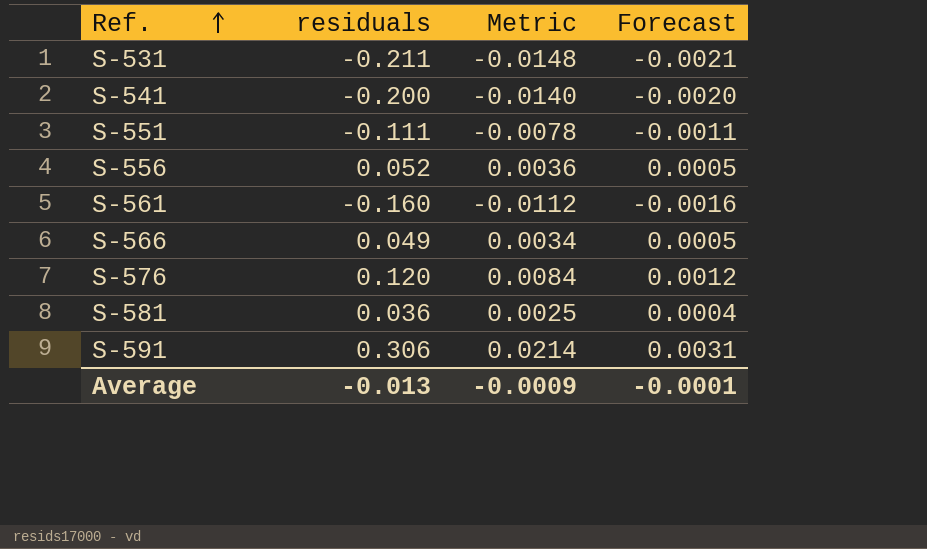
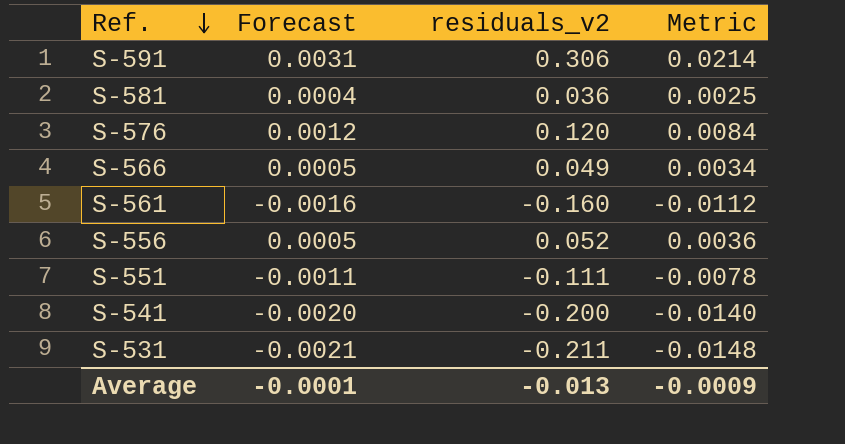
row order: Ref. ascending -> Ref. descending
column Forecast | position: 4 -> 2
column name: residuals -> residuals_v2

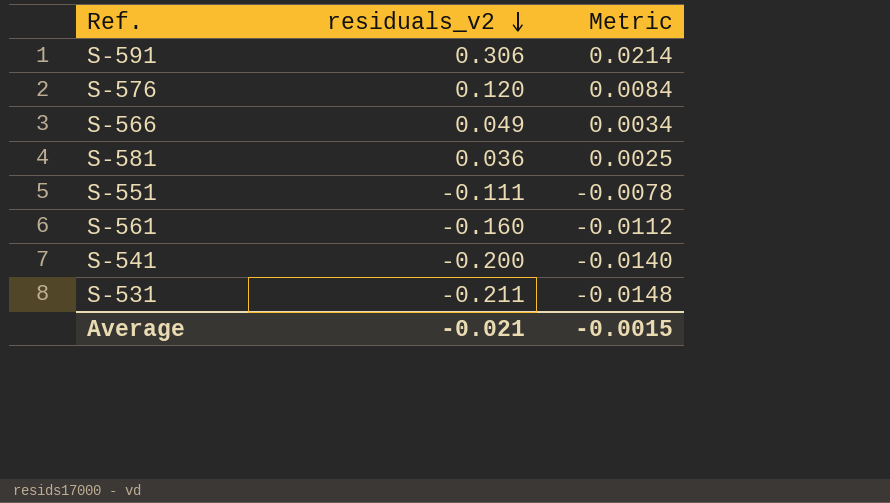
row order: Ref. descending -> residuals_v2 descending
column Forecast | formula: [residuals_v2] * 0.01 -> none
row S-556: 0.0005 | 0.052 | 0.0036 -> none
Average | residuals_v2: -0.013 -> -0.021
Average | Metric: -0.0009 -> -0.0015

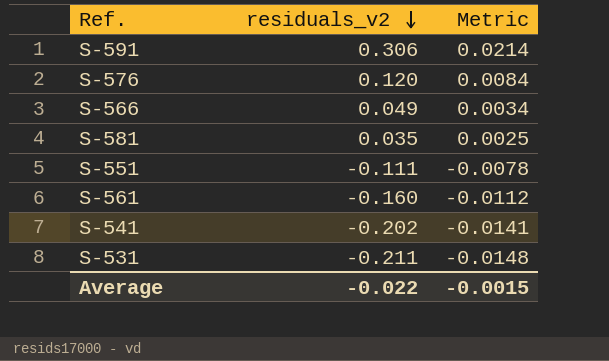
S-581 | residuals_v2: 0.036 -> 0.035
S-541 | residuals_v2: -0.200 -> -0.202
S-541 | Metric: -0.0140 -> -0.0141
Average | residuals_v2: -0.021 -> -0.022

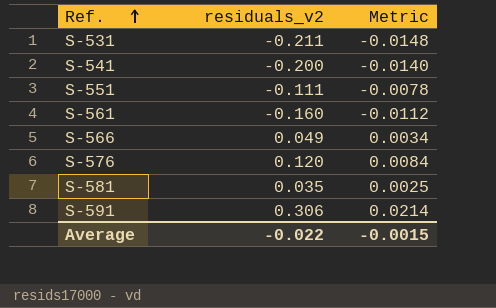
row order: residuals_v2 descending -> Ref. ascending
S-541 | residuals_v2: -0.202 -> -0.200
S-541 | Metric: -0.0141 -> -0.0140

